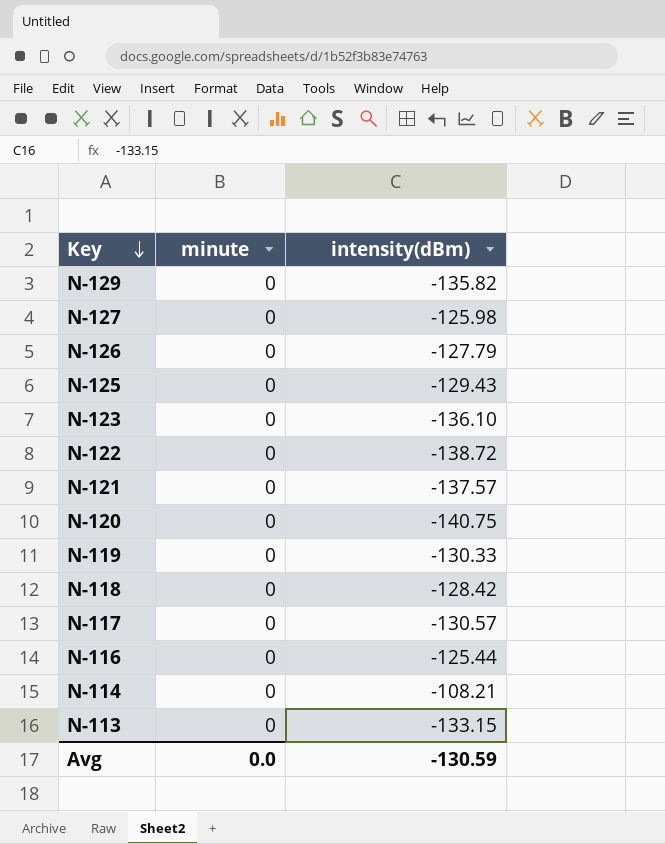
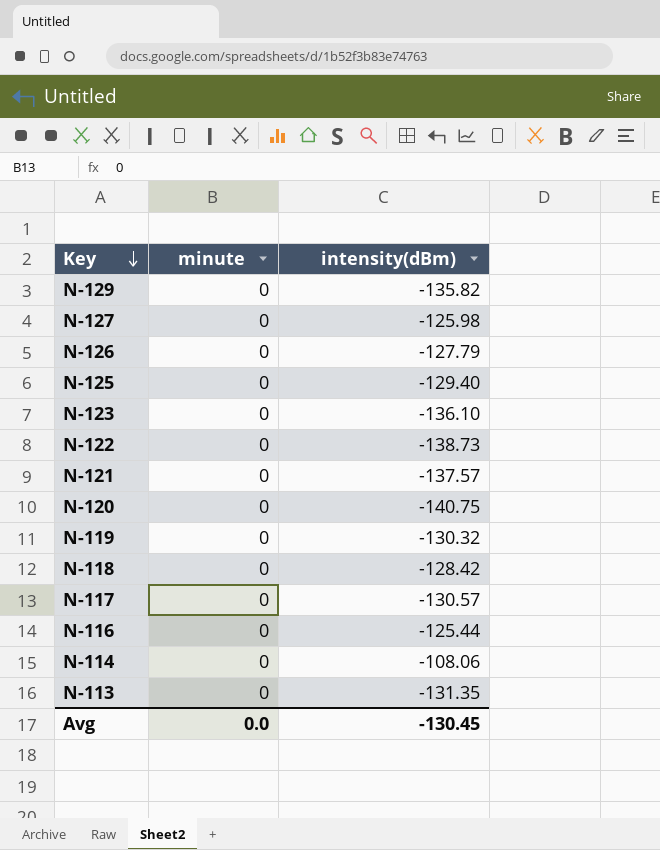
N-125 | intensity(dBm): -129.43 -> -129.40
N-122 | intensity(dBm): -138.72 -> -138.73
N-119 | intensity(dBm): -130.33 -> -130.32
N-114 | intensity(dBm): -108.21 -> -108.06
N-113 | intensity(dBm): -133.15 -> -131.35
Avg | intensity(dBm): -130.59 -> -130.45

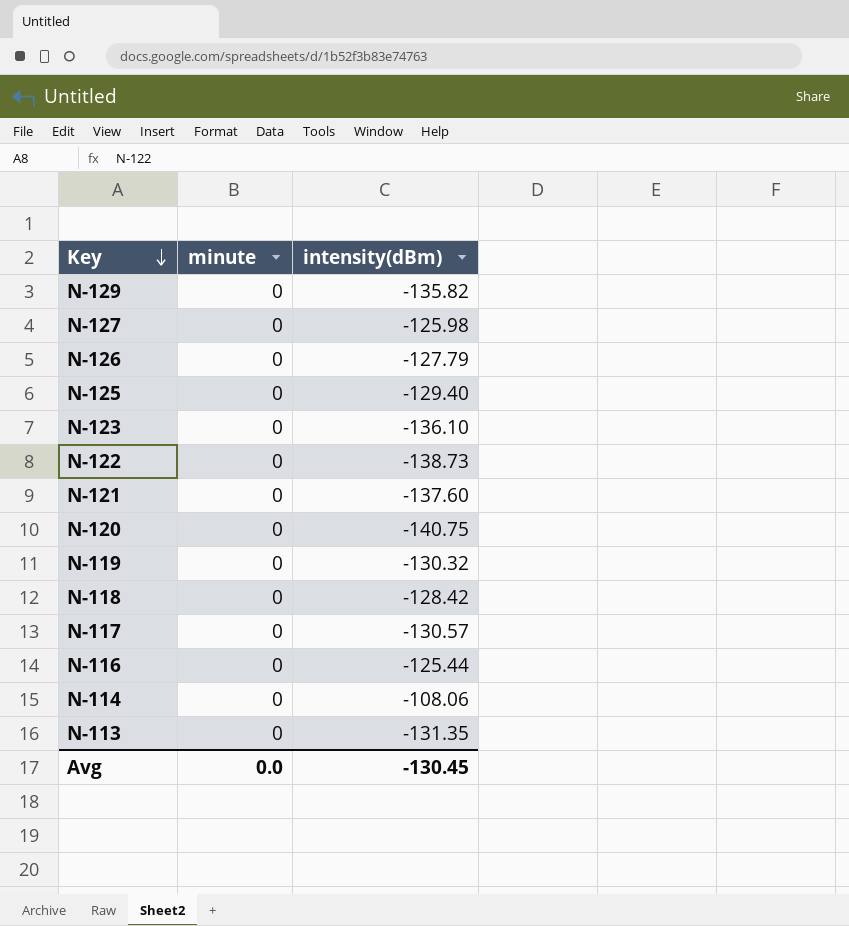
N-121 | intensity(dBm): -137.57 -> -137.60

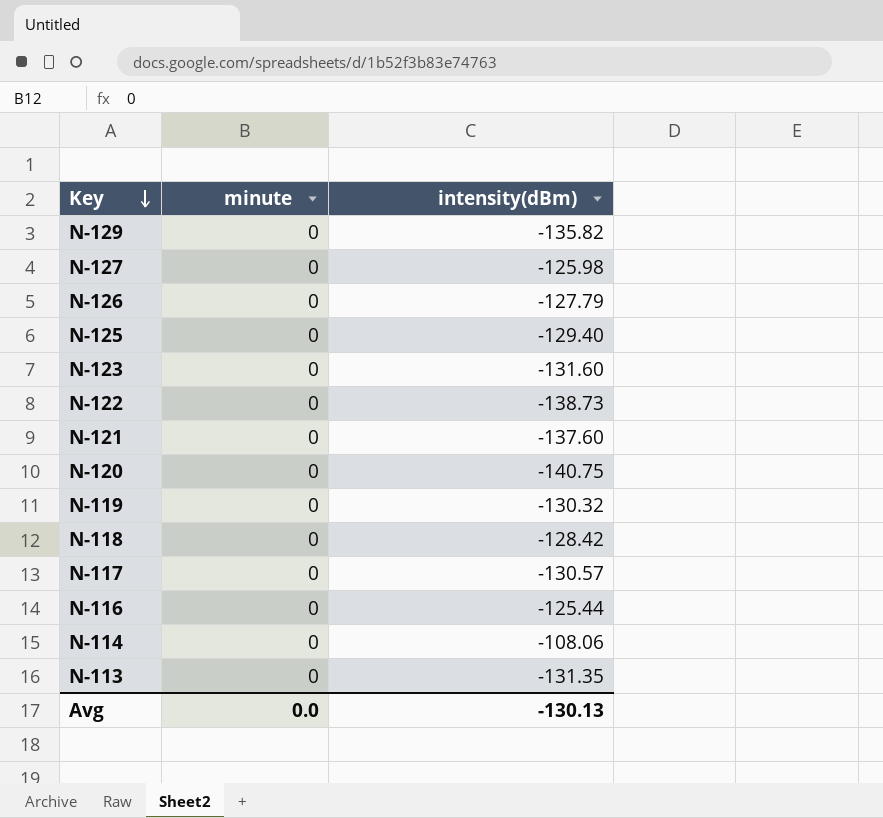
N-123 | intensity(dBm): -136.10 -> -131.60
Avg | intensity(dBm): -130.45 -> -130.13

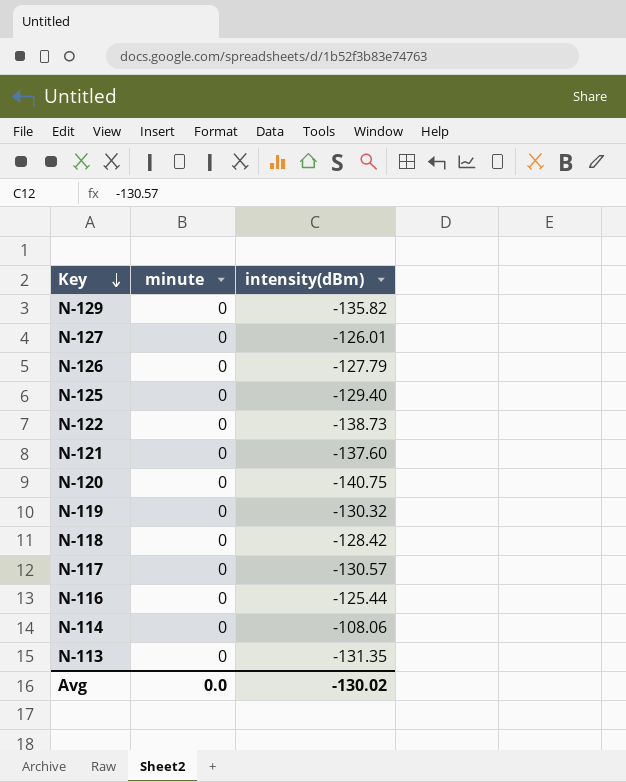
row N-123: 0 | -131.60 -> none
N-127 | intensity(dBm): -125.98 -> -126.01
Avg | intensity(dBm): -130.13 -> -130.02

